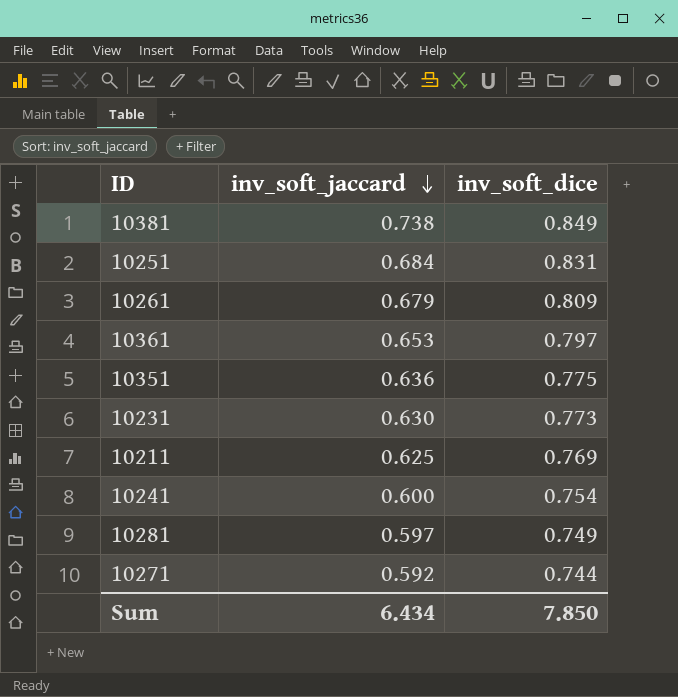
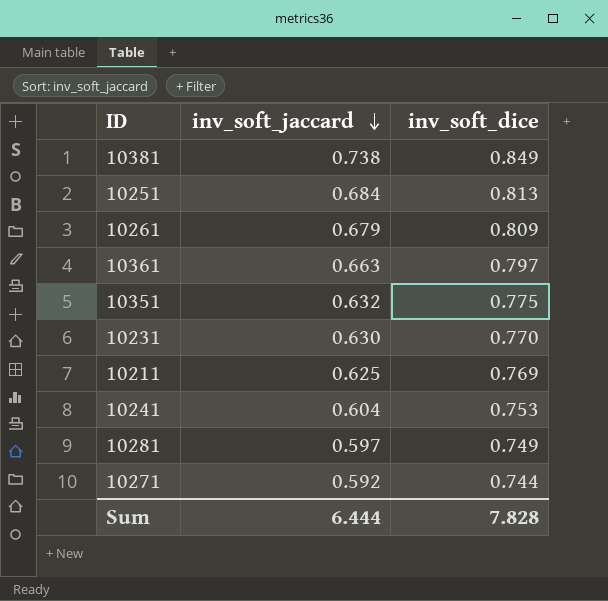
10251 | inv_soft_dice: 0.831 -> 0.813
10361 | inv_soft_jaccard: 0.653 -> 0.663
10351 | inv_soft_jaccard: 0.636 -> 0.632
10231 | inv_soft_dice: 0.773 -> 0.770
10241 | inv_soft_jaccard: 0.600 -> 0.604
10241 | inv_soft_dice: 0.754 -> 0.753
Sum | inv_soft_jaccard: 6.434 -> 6.444
Sum | inv_soft_dice: 7.850 -> 7.828

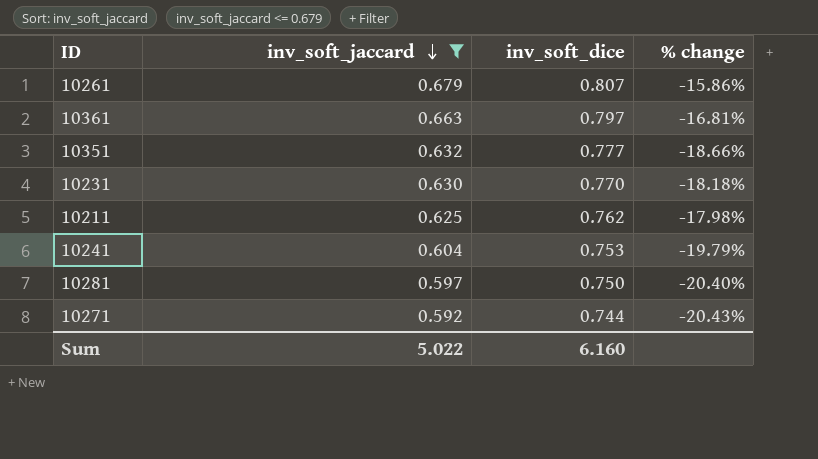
filter: none -> inv_soft_jaccard <= 0.679
column % change | formula: none -> ([inv_soft_jaccard] - [inv_soft_dice]) / [inv_soft_dice]
10261 | inv_soft_dice: 0.809 -> 0.807
10351 | inv_soft_dice: 0.775 -> 0.777
10211 | inv_soft_dice: 0.769 -> 0.762
10281 | inv_soft_dice: 0.749 -> 0.750
Sum | inv_soft_jaccard: 6.444 -> 5.022
Sum | inv_soft_dice: 7.828 -> 6.160

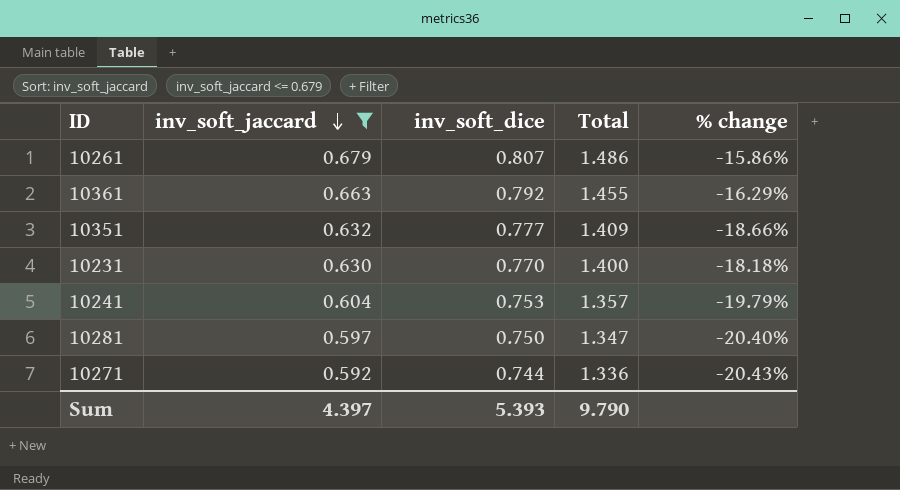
column Total | formula: none -> [inv_soft_jaccard] + [inv_soft_dice]
row 10211: 0.625 | 0.762 | -17.98% -> none
10361 | inv_soft_dice: 0.797 -> 0.792
10361 | % change: -16.81% -> -16.29%
Sum | inv_soft_jaccard: 5.022 -> 4.397
Sum | inv_soft_dice: 6.160 -> 5.393

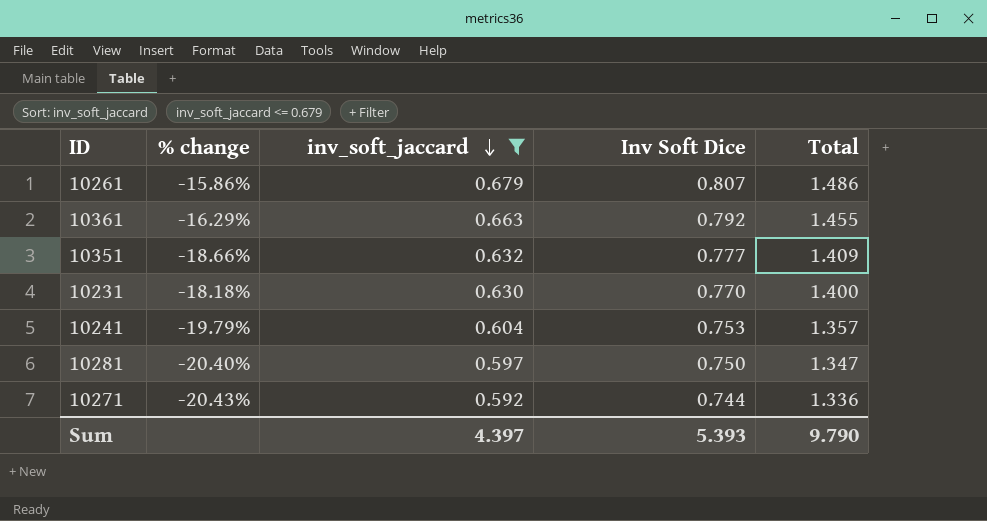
column % change | position: 5 -> 2
column name: inv_soft_dice -> Inv Soft Dice

